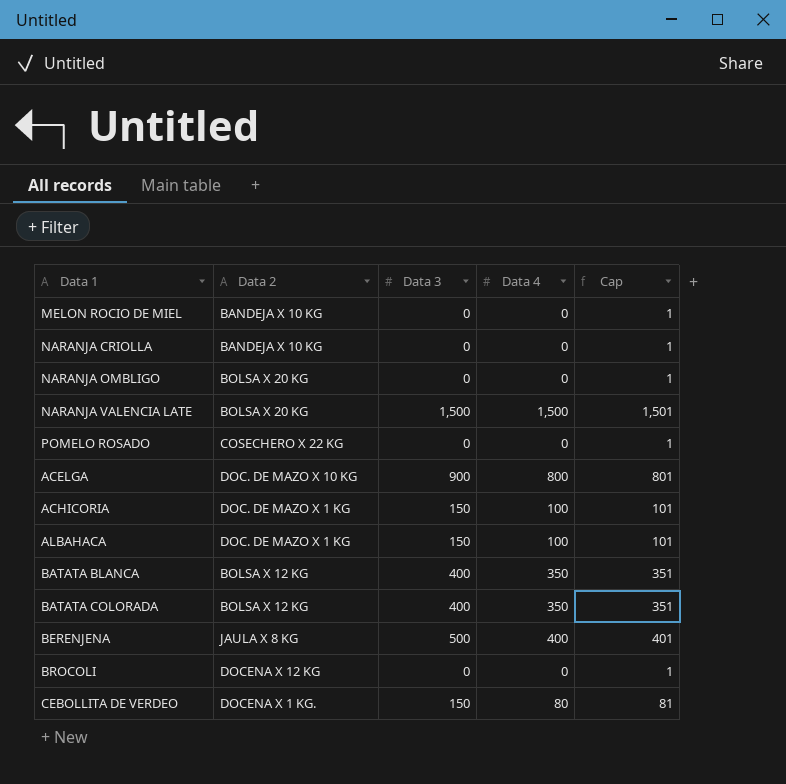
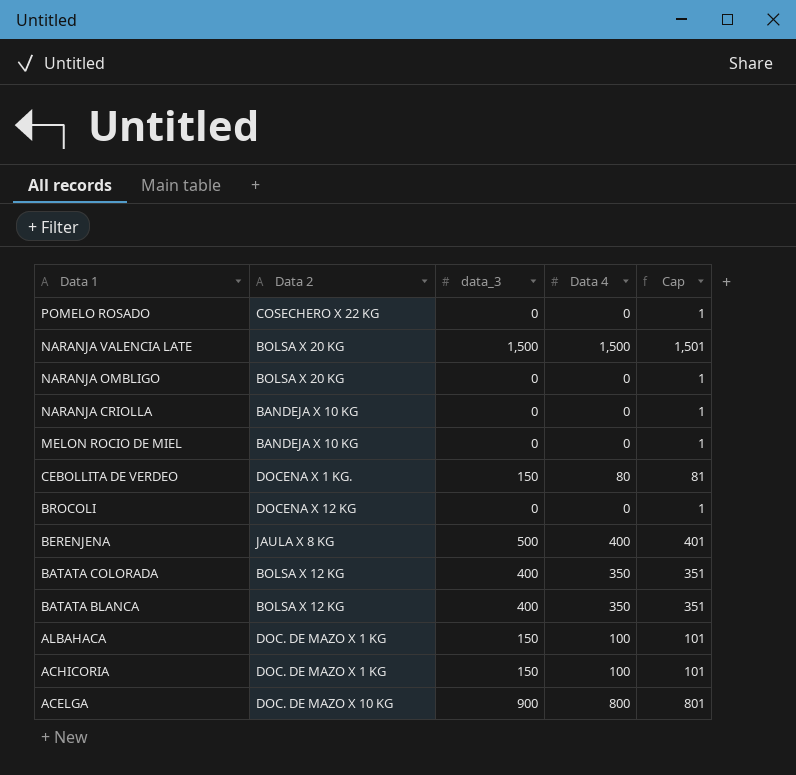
row order: none -> Data 1 descending
column name: Data 3 -> data_3

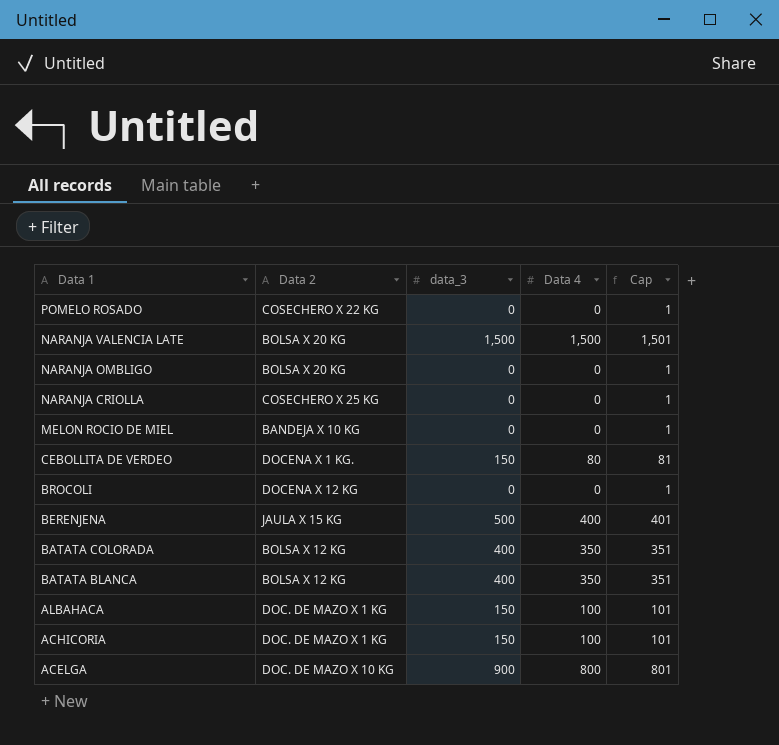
NARANJA CRIOLLA | Data 2: BANDEJA X 10 KG -> COSECHERO X 25 KG
BERENJENA | Data 2: JAULA X 8 KG -> JAULA X 15 KG

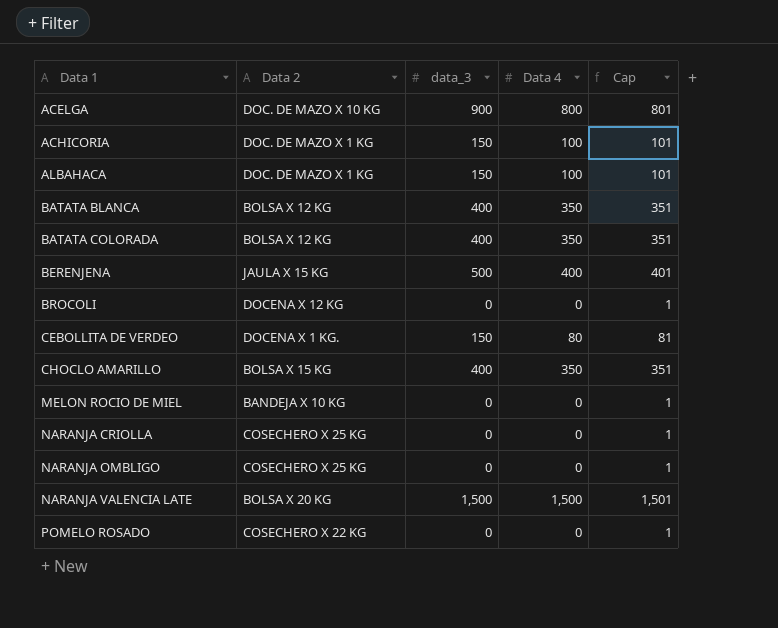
row order: Data 1 descending -> Data 1 ascending
row CHOCLO AMARILLO: none -> BOLSA X 15 KG | 400 | 350 | 351
NARANJA OMBLIGO | Data 2: BOLSA X 20 KG -> COSECHERO X 25 KG

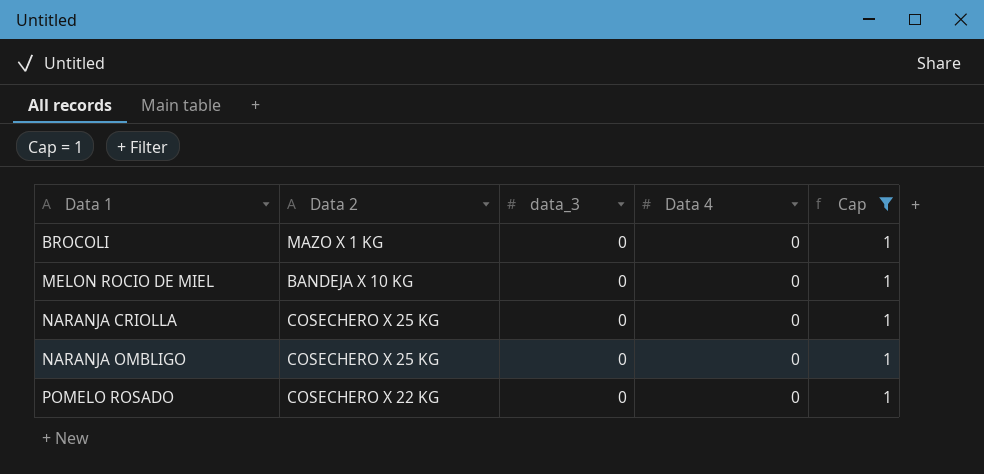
filter: none -> Cap = 1
BROCOLI | Data 2: DOCENA X 12 KG -> MAZO X 1 KG

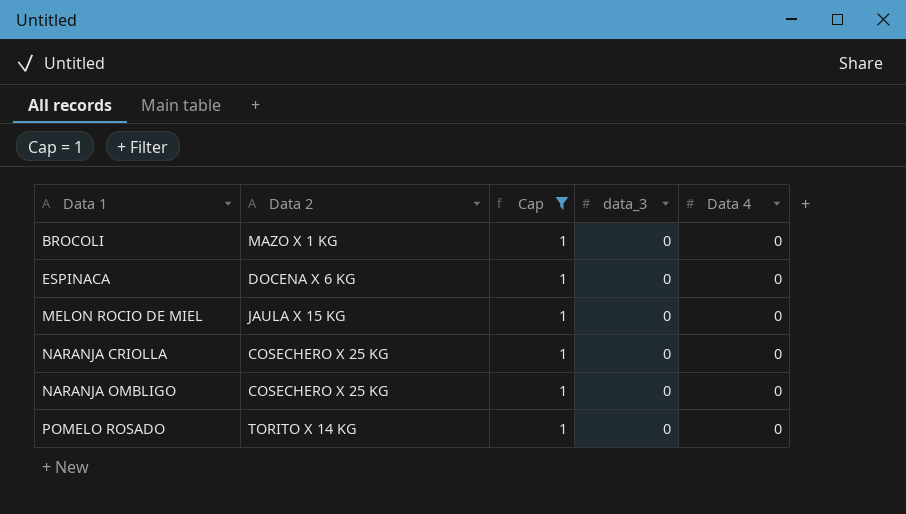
column Cap | position: 5 -> 3
row ESPINACA: none -> DOCENA X 6 KG | 1 | 0 | 0
MELON ROCIO DE MIEL | Data 2: BANDEJA X 10 KG -> JAULA X 15 KG
POMELO ROSADO | Data 2: COSECHERO X 22 KG -> TORITO X 14 KG

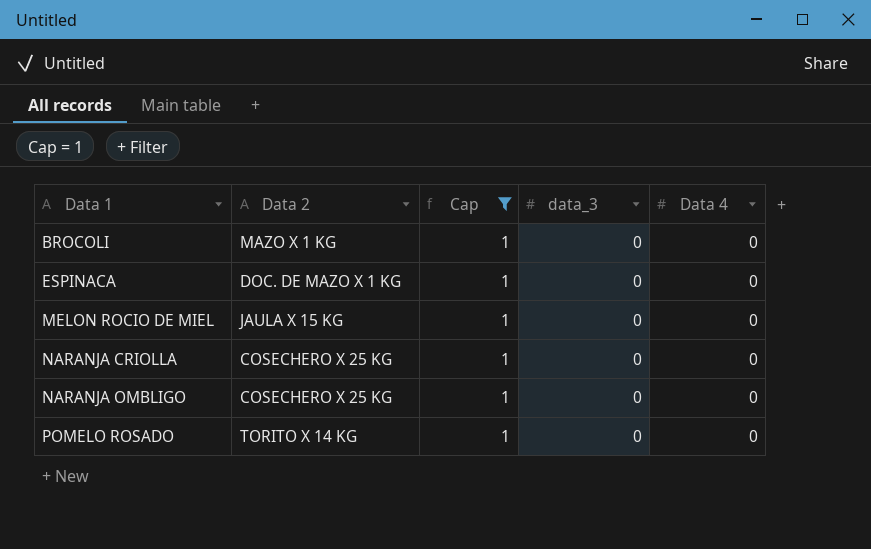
ESPINACA | Data 2: DOCENA X 6 KG -> DOC. DE MAZO X 1 KG

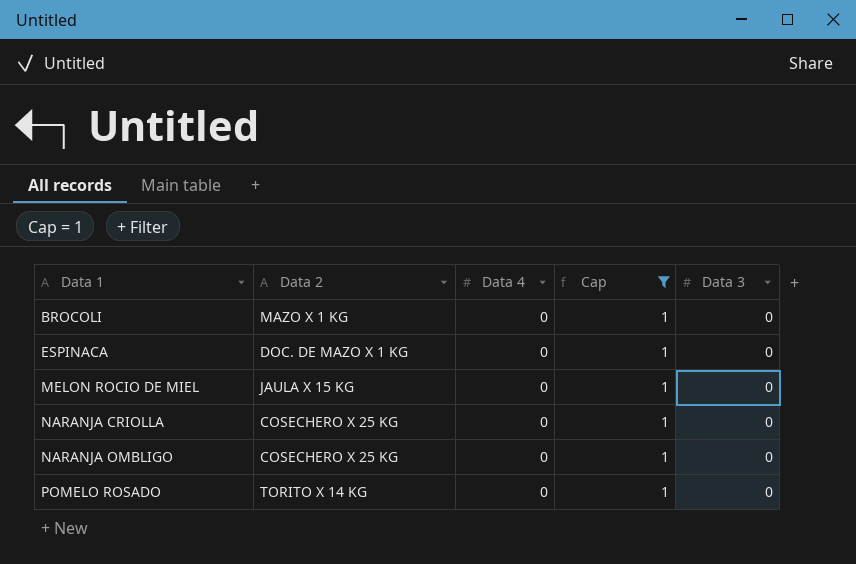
column Data 4 | position: 5 -> 3
column name: data_3 -> Data 3

